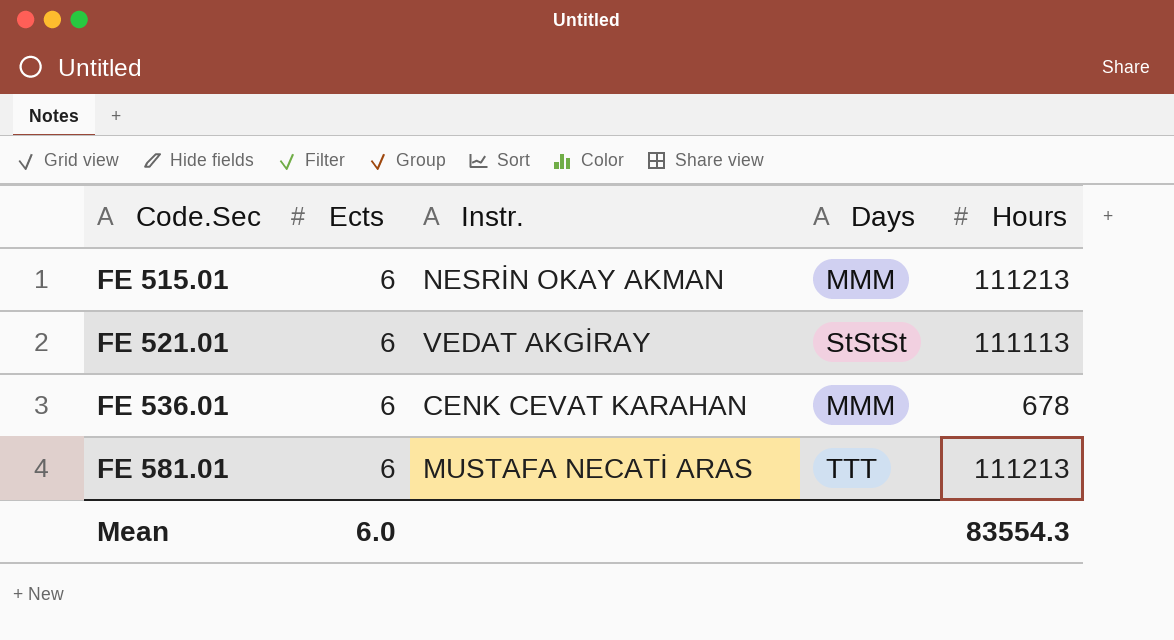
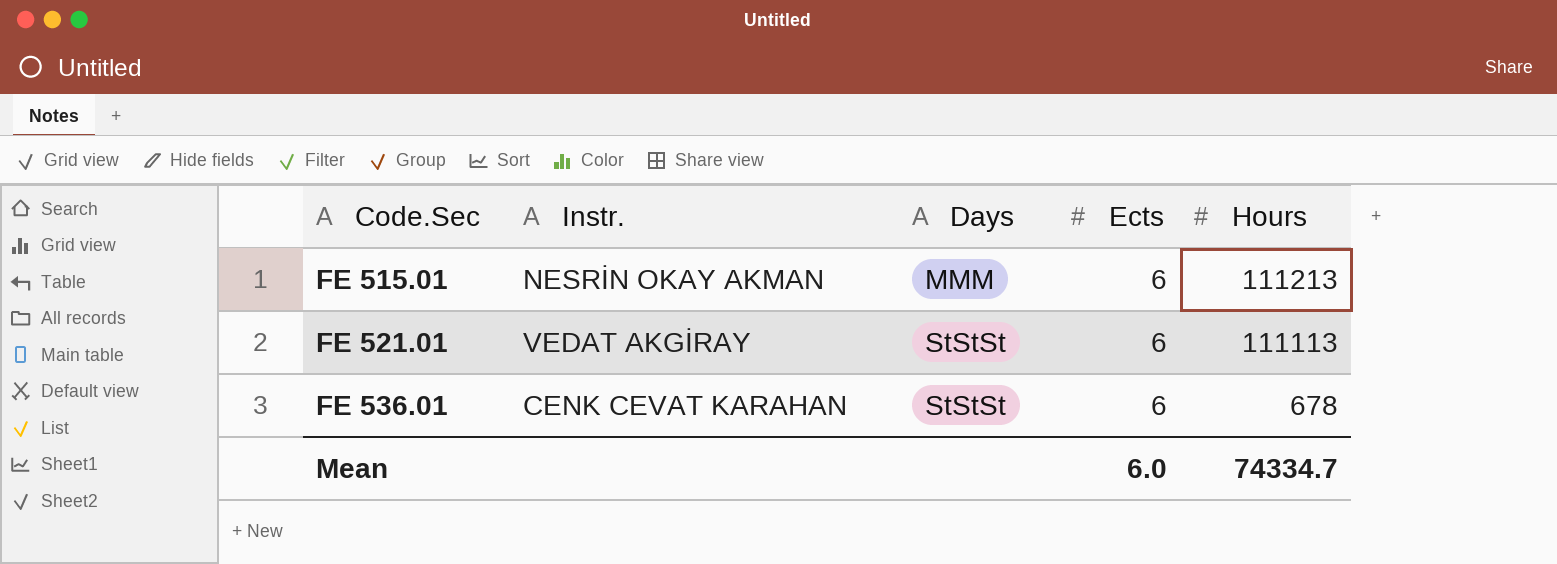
column Ects | position: 2 -> 4
row FE 581.01: 6 | MUSTAFA NECATİ ARAS | TTT | 111213 -> none
FE 536.01 | Days: MMM -> StStSt
Mean | Hours: 83554.3 -> 74334.7

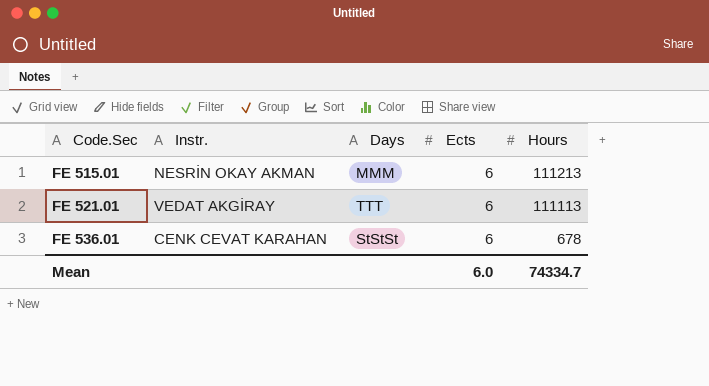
FE 521.01 | Days: StStSt -> TTT

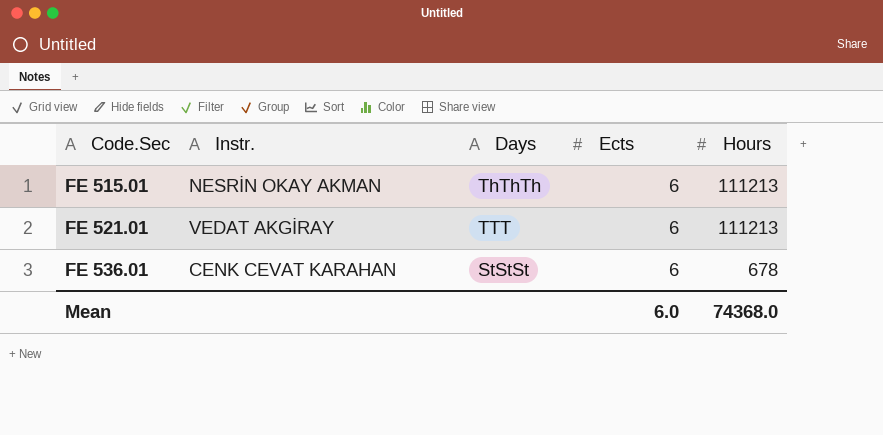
FE 515.01 | Days: MMM -> ThThTh
FE 521.01 | Hours: 111113 -> 111213
Mean | Hours: 74334.7 -> 74368.0

